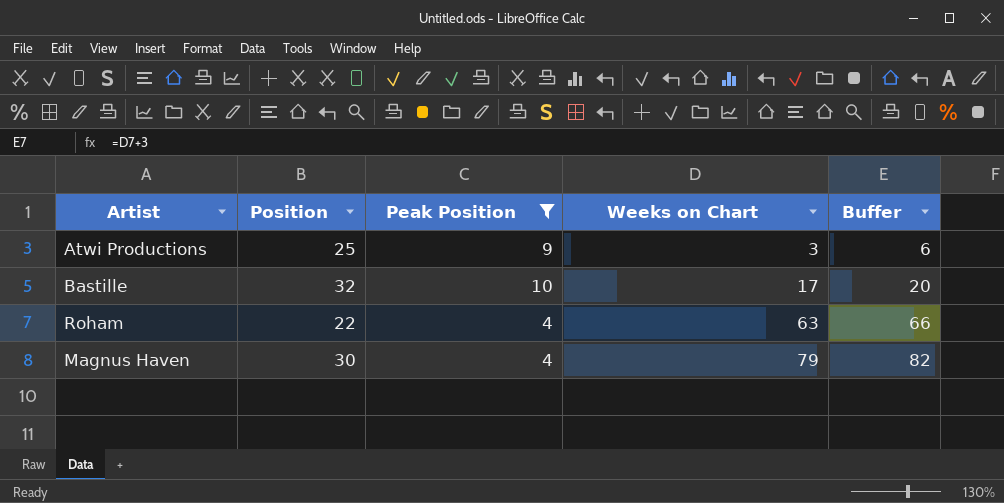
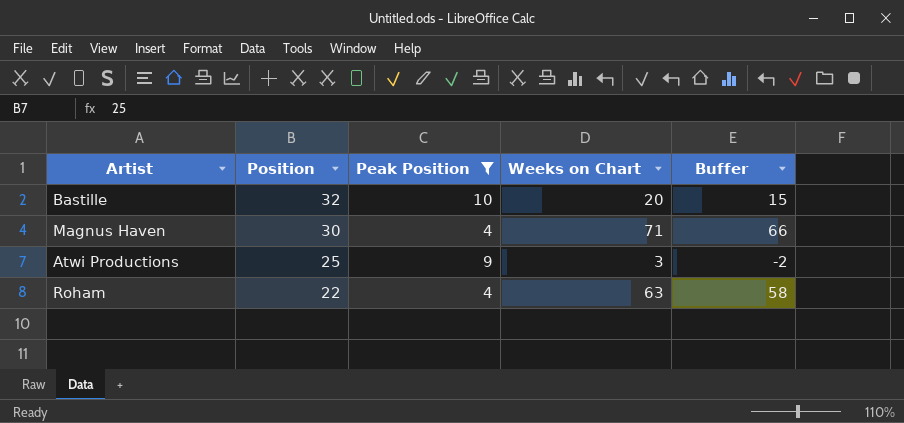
row order: Weeks on Chart ascending -> Position descending
column Buffer | formula: [Weeks on Chart] + 3 -> [Weeks on Chart] - 5
Bastille | Weeks on Chart: 17 -> 20
Magnus Haven | Weeks on Chart: 79 -> 71

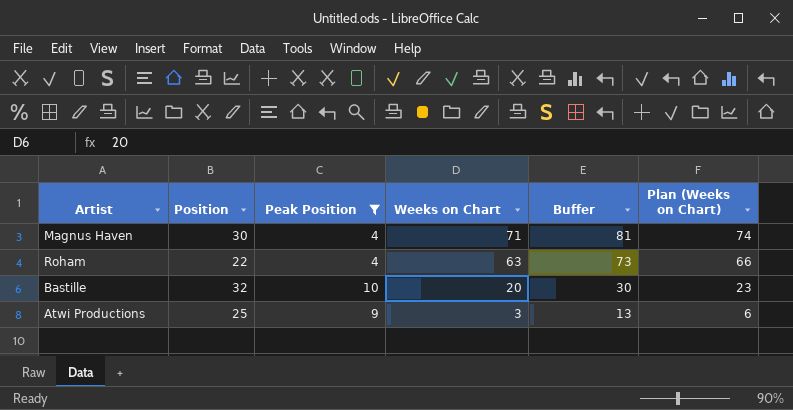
row order: Position descending -> Weeks on Chart descending
column Buffer | formula: [Weeks on Chart] - 5 -> [Weeks on Chart] + 10
column Plan (Weeks on Chart) | formula: none -> [Weeks on Chart] + 3

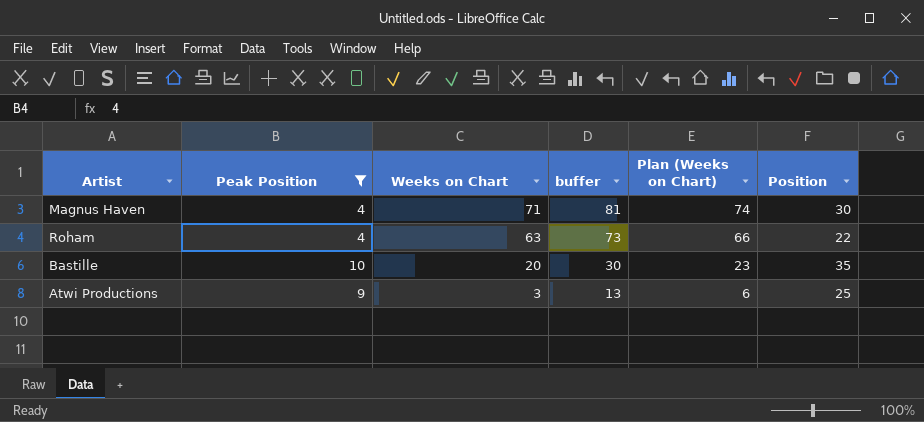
column name: Buffer -> buffer
column Position | position: 2 -> 6
Bastille | Position: 32 -> 35

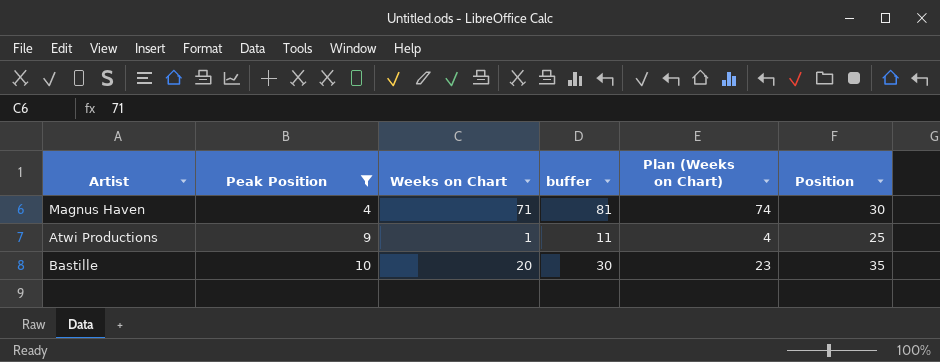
row order: Weeks on Chart descending -> Peak Position ascending
row Roham: 4 | 63 | 73 | 66 | 22 -> none
Atwi Productions | Weeks on Chart: 3 -> 1
Atwi Productions | buffer: 13 -> 11
Atwi Productions | Plan (Weeks on Chart): 6 -> 4

